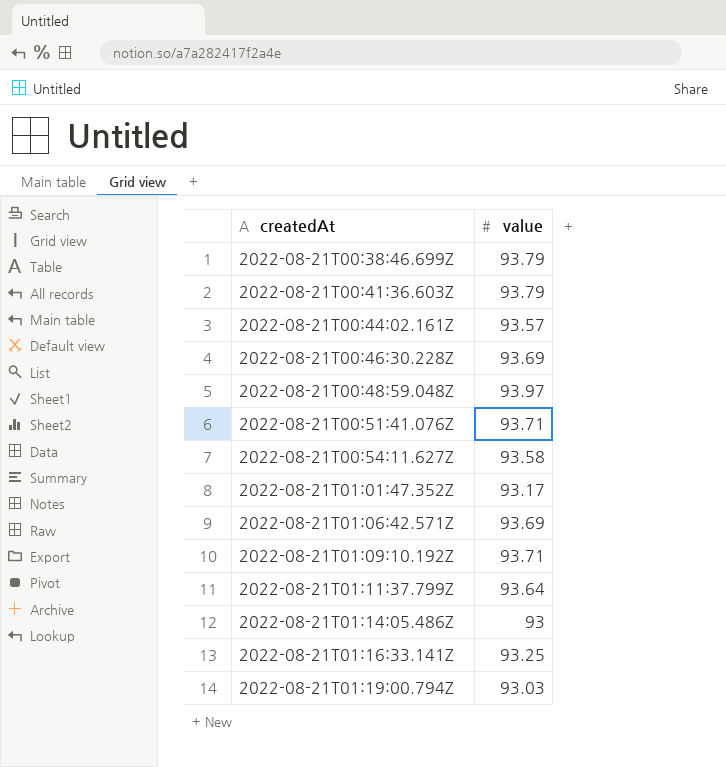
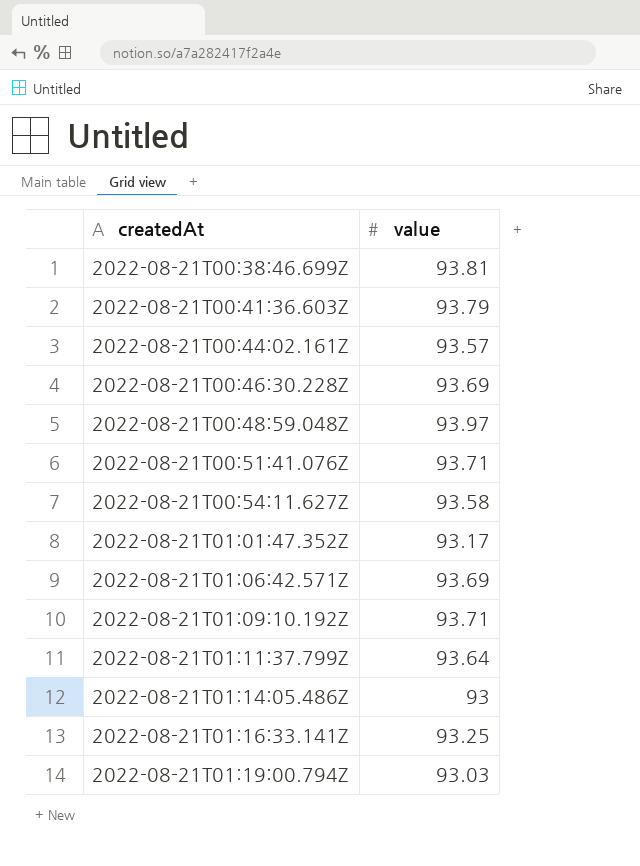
2022-08-21T00:38:46.699Z | value: 93.79 -> 93.81

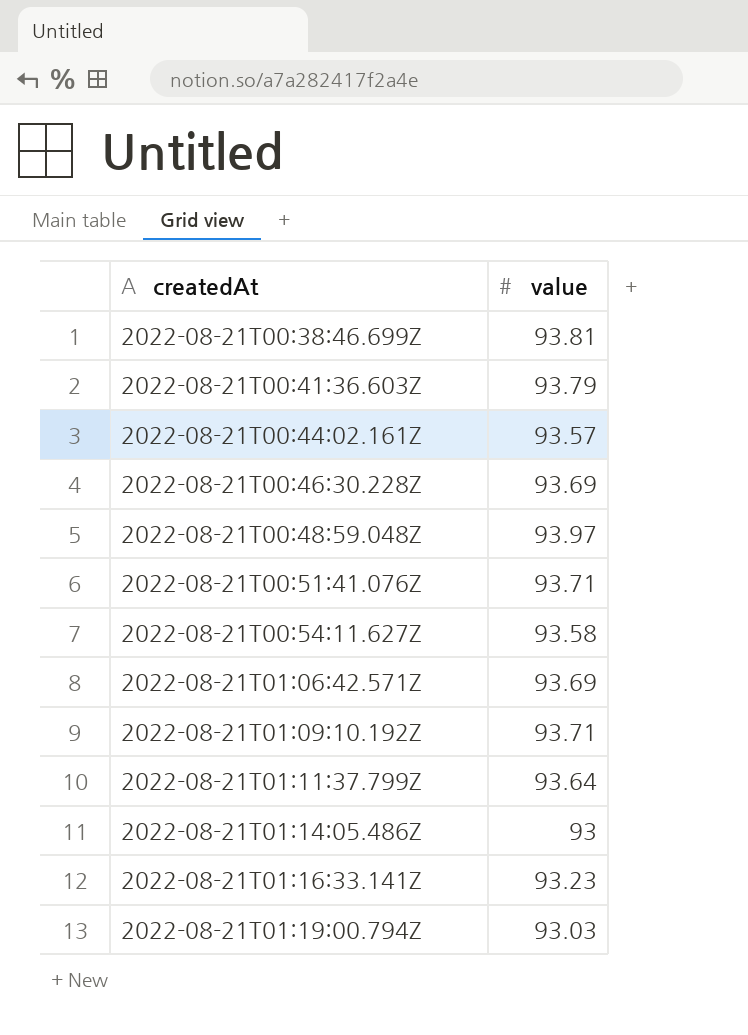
row 2022-08-21T01:01:47.352Z: 93.17 -> none
2022-08-21T01:16:33.141Z | value: 93.25 -> 93.23

